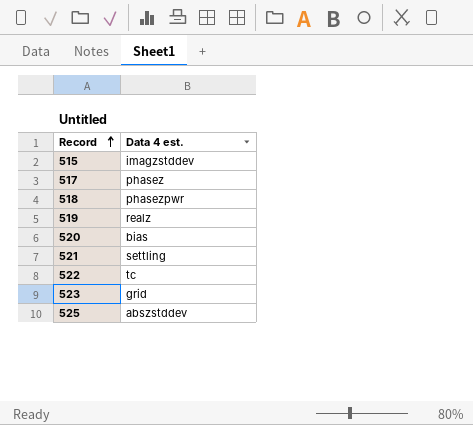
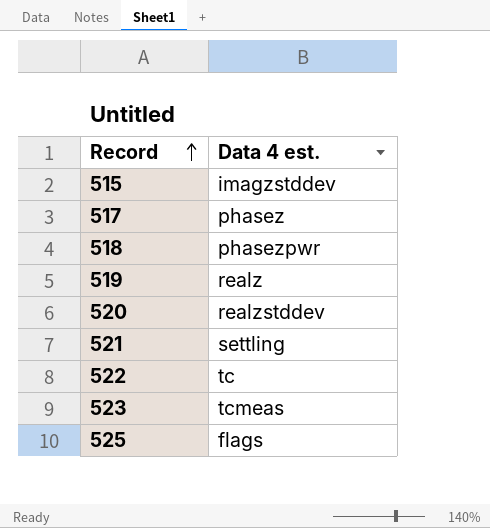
520 | Data 4 est.: bias -> realzstddev
523 | Data 4 est.: grid -> tcmeas
525 | Data 4 est.: abszstddev -> flags

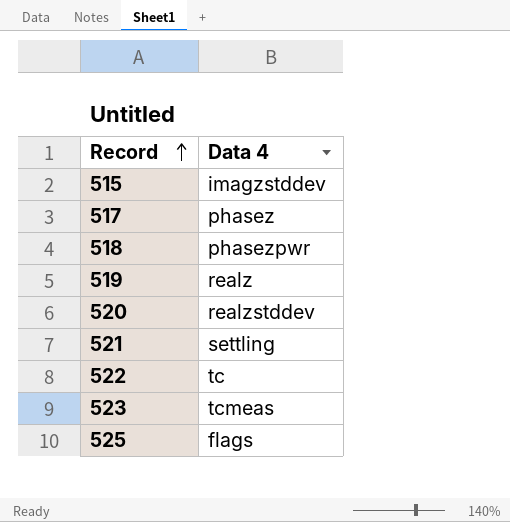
column name: Data 4 est. -> Data 4

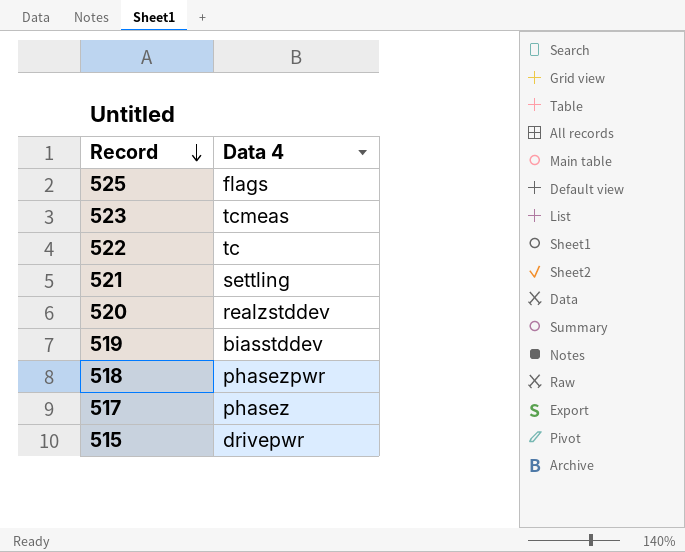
row order: Record ascending -> Record descending
519 | Data 4: realz -> biasstddev
515 | Data 4: imagzstddev -> drivepwr

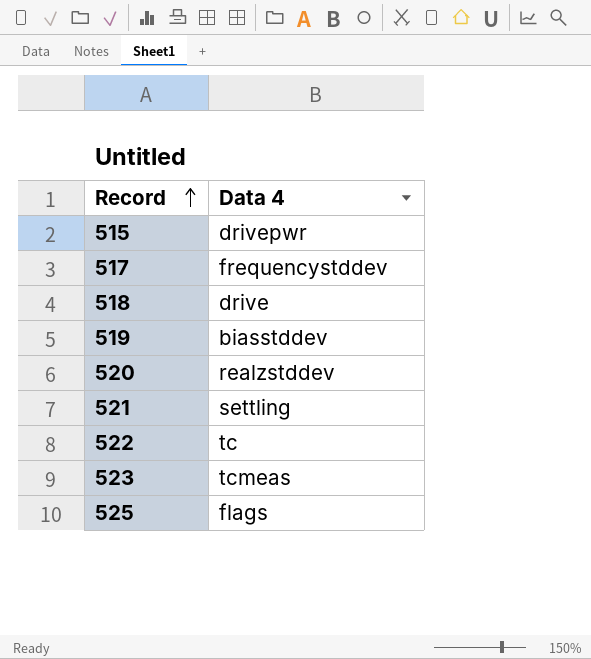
row order: Record descending -> Record ascending
517 | Data 4: phasez -> frequencystddev
518 | Data 4: phasezpwr -> drive

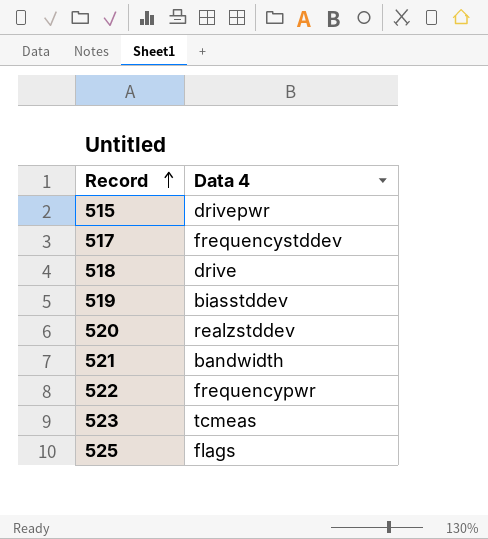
521 | Data 4: settling -> bandwidth
522 | Data 4: tc -> frequencypwr

